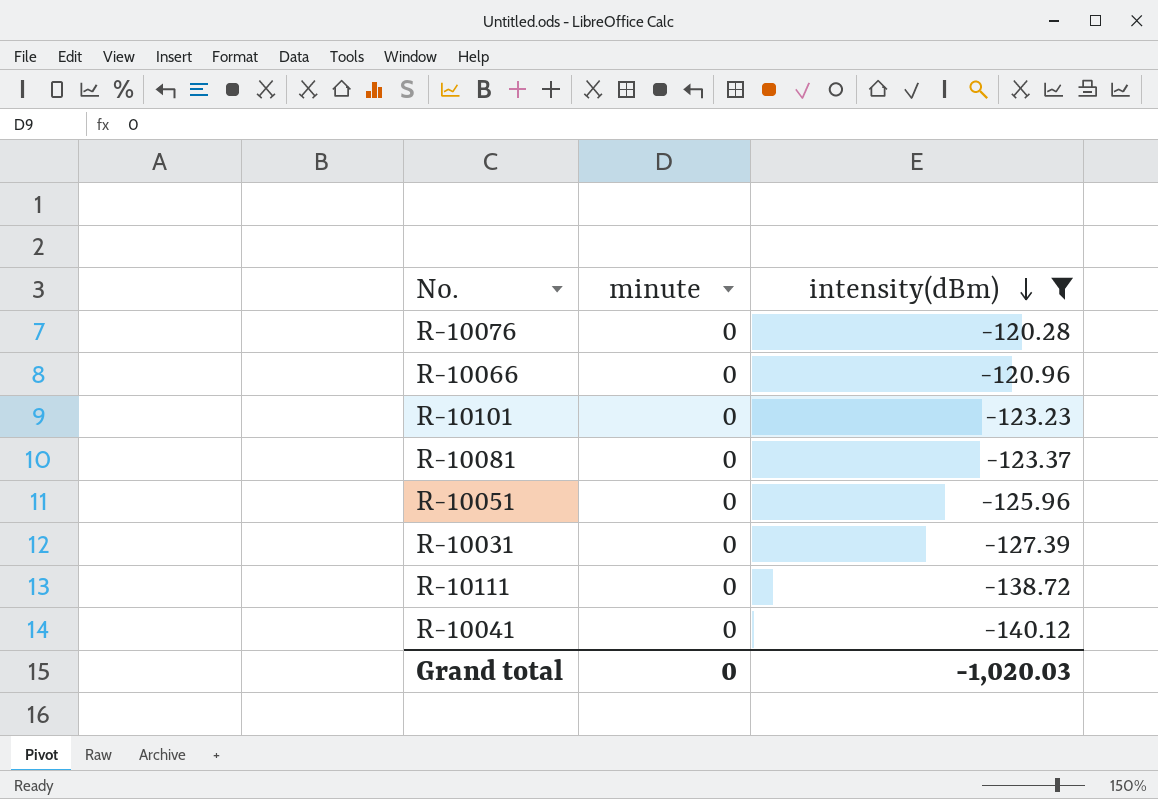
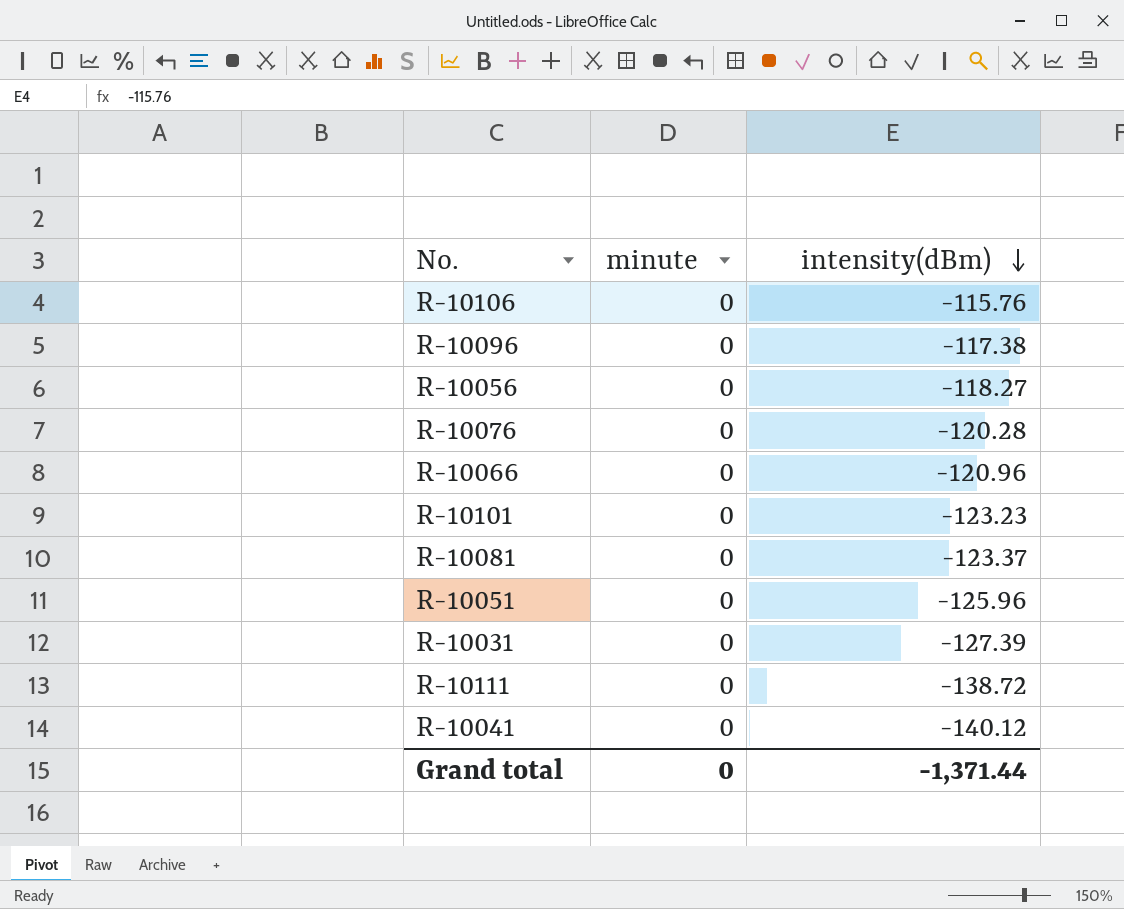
filter: intensity(dBm) <= -120.28 -> none
Grand total | intensity(dBm): -1,020.03 -> -1,371.44

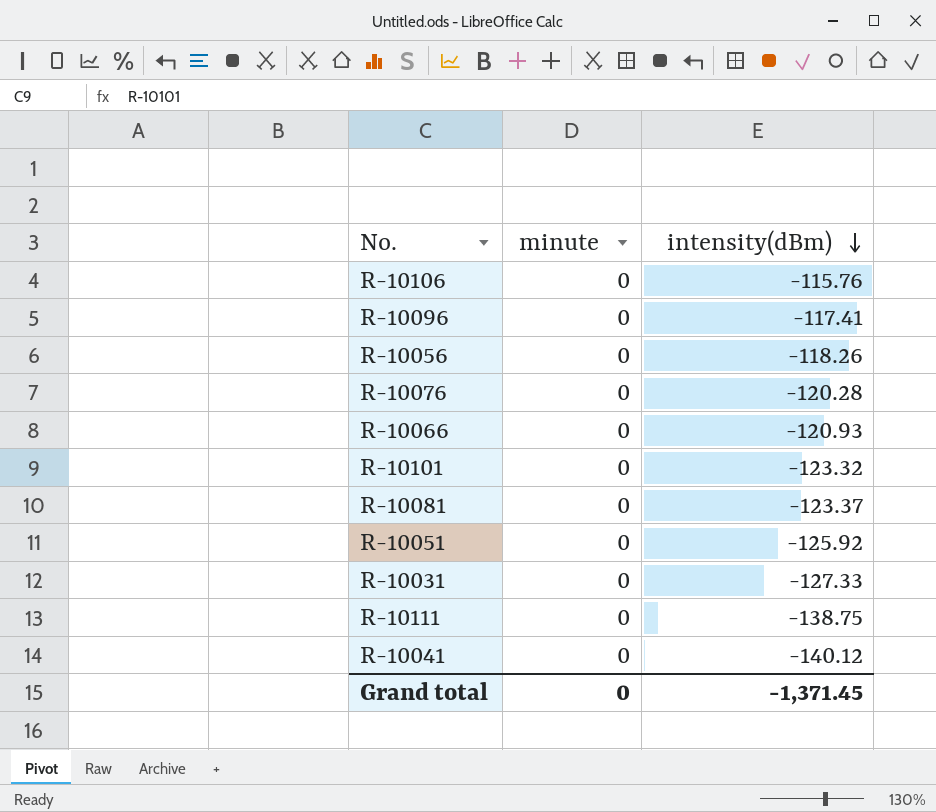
R-10096 | intensity(dBm): -117.38 -> -117.41
R-10056 | intensity(dBm): -118.27 -> -118.26
R-10066 | intensity(dBm): -120.96 -> -120.93
R-10101 | intensity(dBm): -123.23 -> -123.32
R-10051 | intensity(dBm): -125.96 -> -125.92
R-10031 | intensity(dBm): -127.39 -> -127.33
R-10111 | intensity(dBm): -138.72 -> -138.75
Grand total | intensity(dBm): -1,371.44 -> -1,371.45

